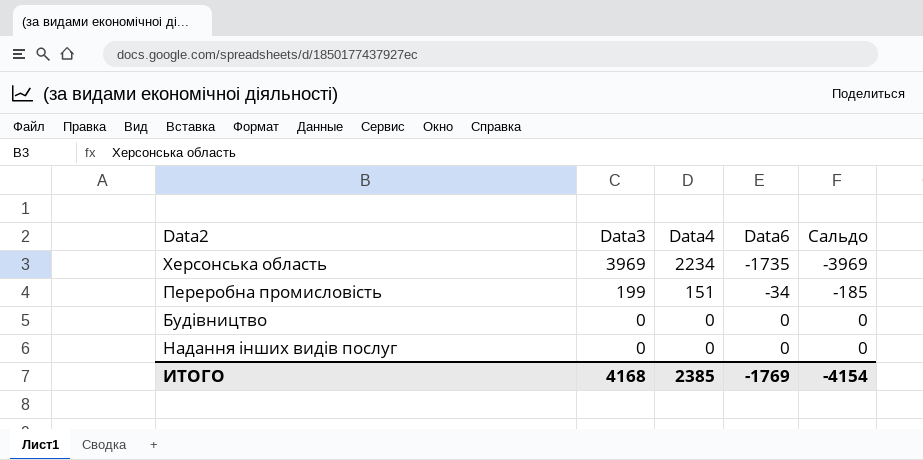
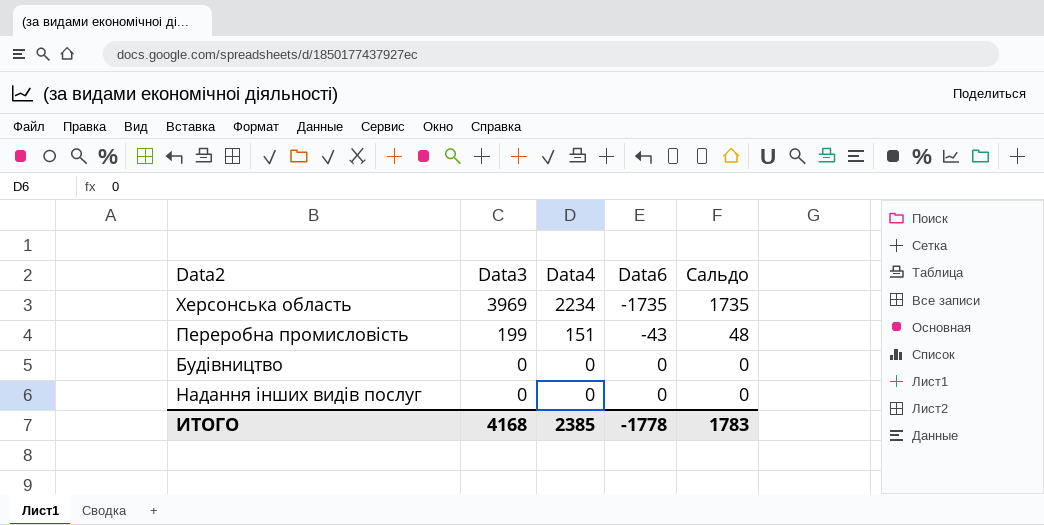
column Сальдо | formula: [Data6] - [Data4] -> [Data3] - [Data4]
Переробна промисловість | Data6: -34 -> -43
ИТОГО | Data6: -1769 -> -1778
ИТОГО | Сальдо: -4154 -> 1783

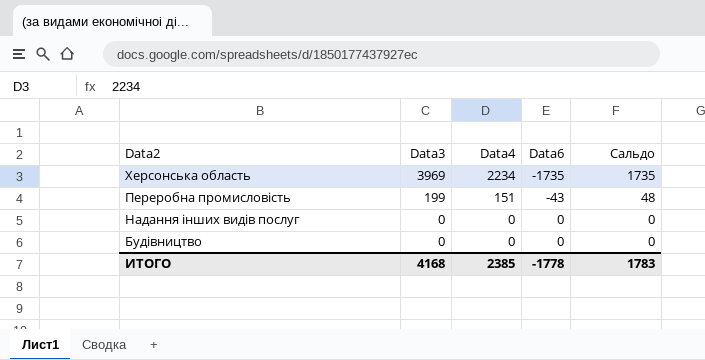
row order: Data3 descending -> Data2 descending

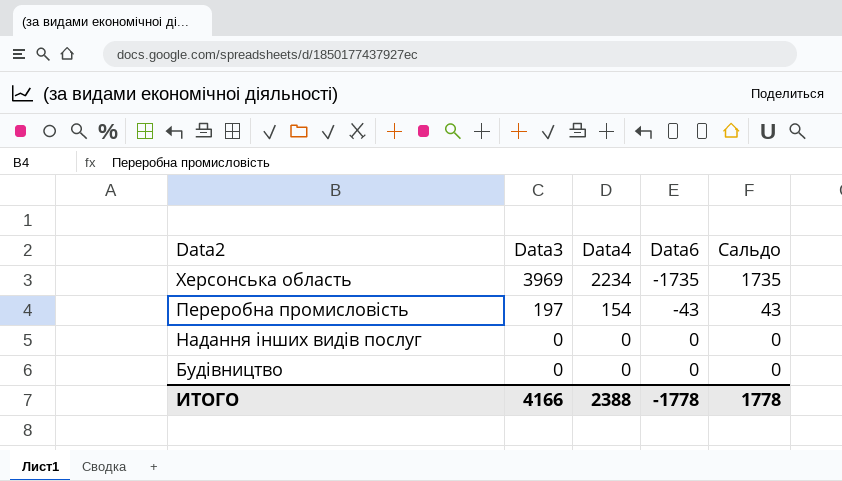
Переробна промисловість | Data3: 199 -> 197
Переробна промисловість | Data4: 151 -> 154
Переробна промисловість | Сальдо: 48 -> 43
ИТОГО | Data3: 4168 -> 4166
ИТОГО | Data4: 2385 -> 2388
ИТОГО | Сальдо: 1783 -> 1778

